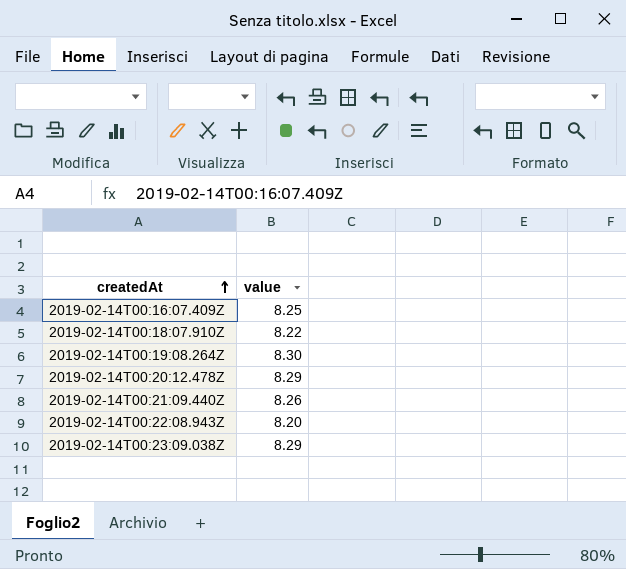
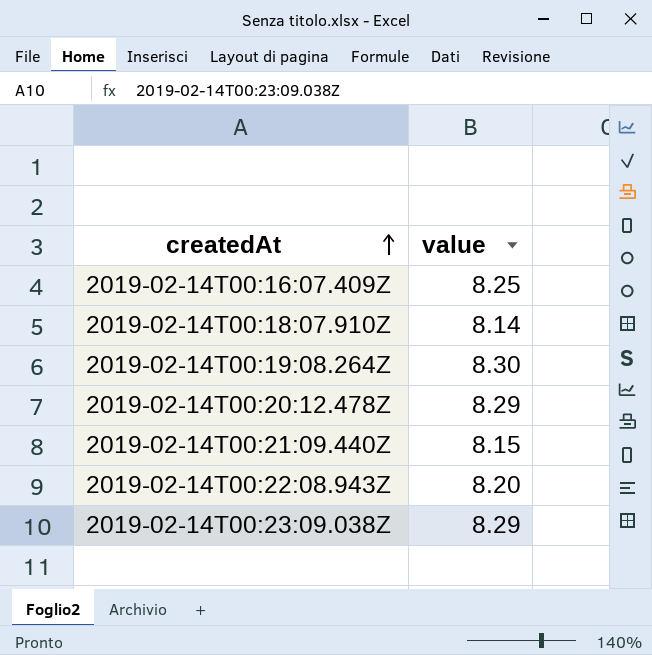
2019-02-14T00:18:07.910Z | value: 8.22 -> 8.14
2019-02-14T00:21:09.440Z | value: 8.26 -> 8.15

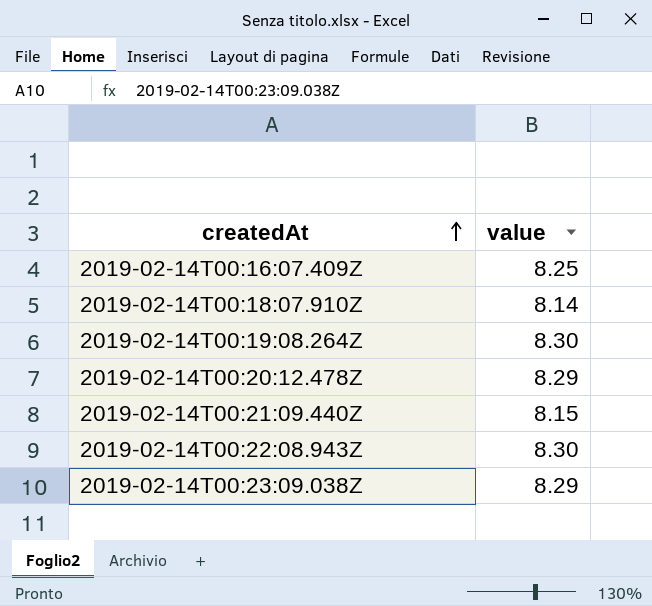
2019-02-14T00:22:08.943Z | value: 8.20 -> 8.30

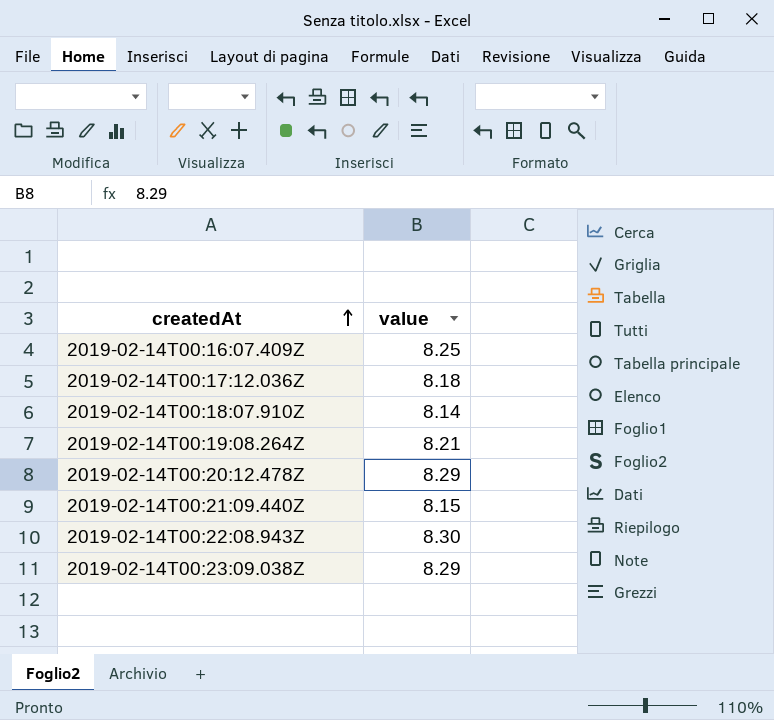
row 2019-02-14T00:17:12.036Z: none -> 8.18
2019-02-14T00:19:08.264Z | value: 8.30 -> 8.21

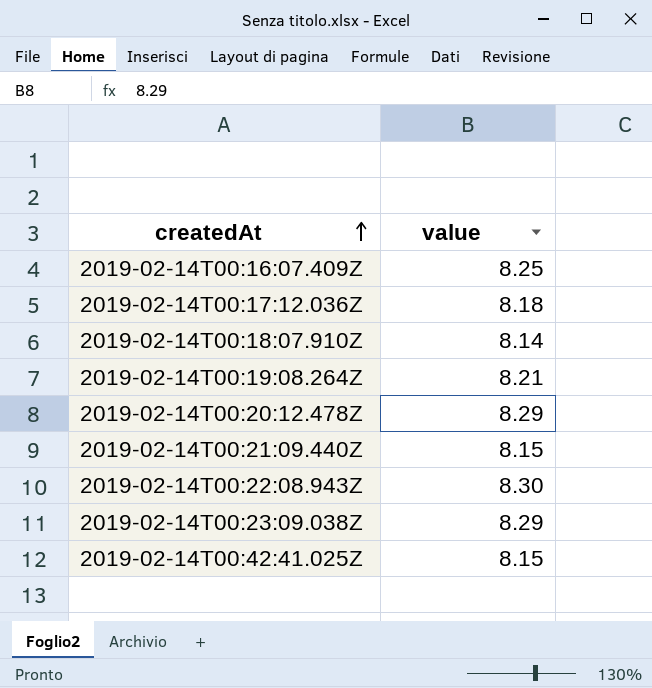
row 2019-02-14T00:42:41.025Z: none -> 8.15

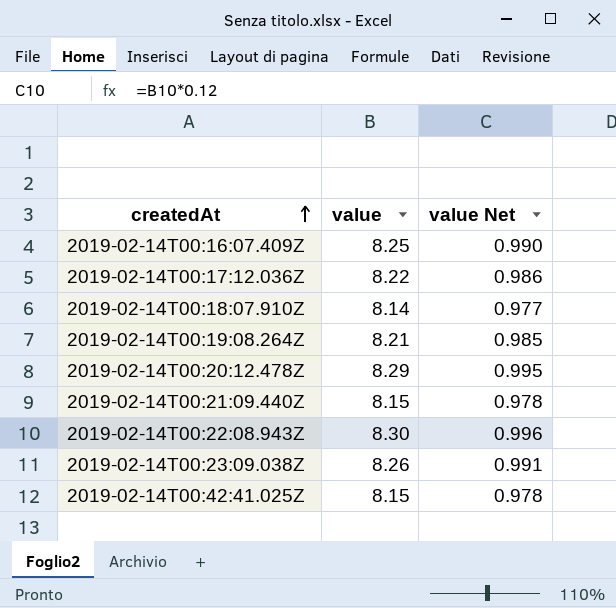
column value Net | formula: none -> [value] * 0.12
2019-02-14T00:17:12.036Z | value: 8.18 -> 8.22
2019-02-14T00:23:09.038Z | value: 8.29 -> 8.26

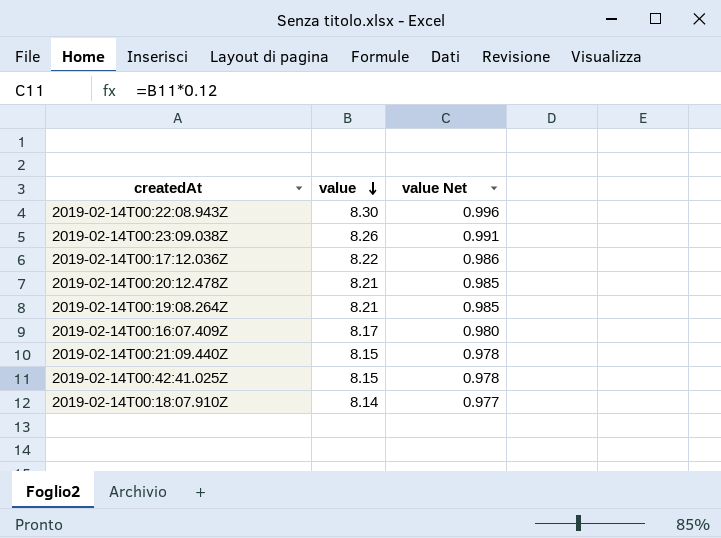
row order: createdAt ascending -> value descending
2019-02-14T00:20:12.478Z | value: 8.29 -> 8.21
2019-02-14T00:20:12.478Z | value Net: 0.995 -> 0.985
2019-02-14T00:16:07.409Z | value: 8.25 -> 8.17
2019-02-14T00:16:07.409Z | value Net: 0.990 -> 0.980

